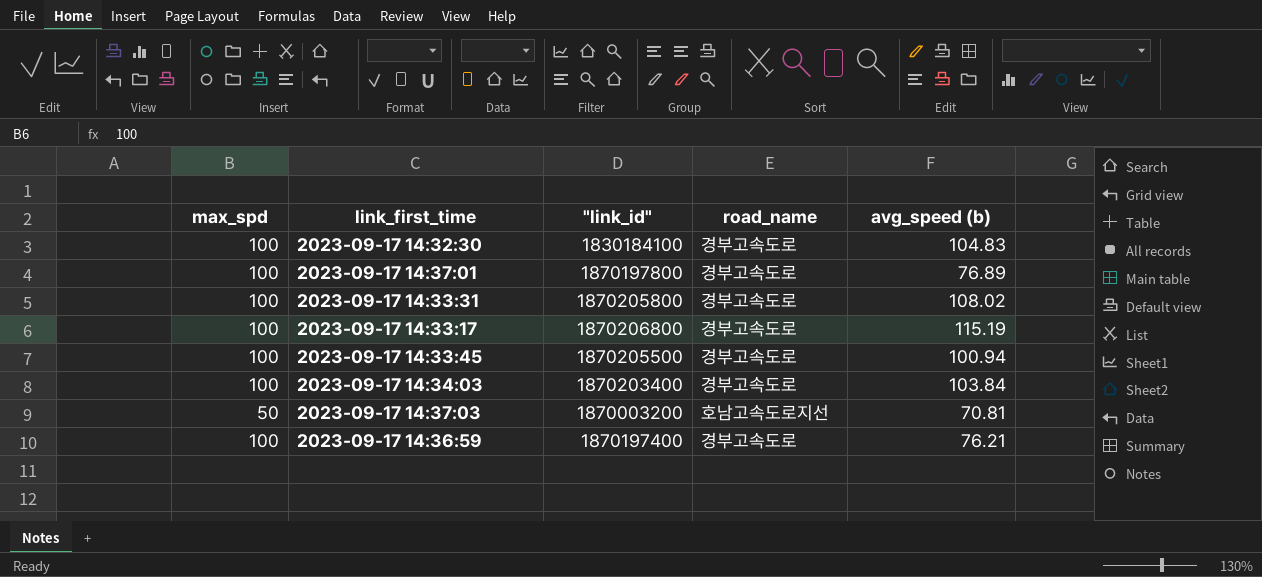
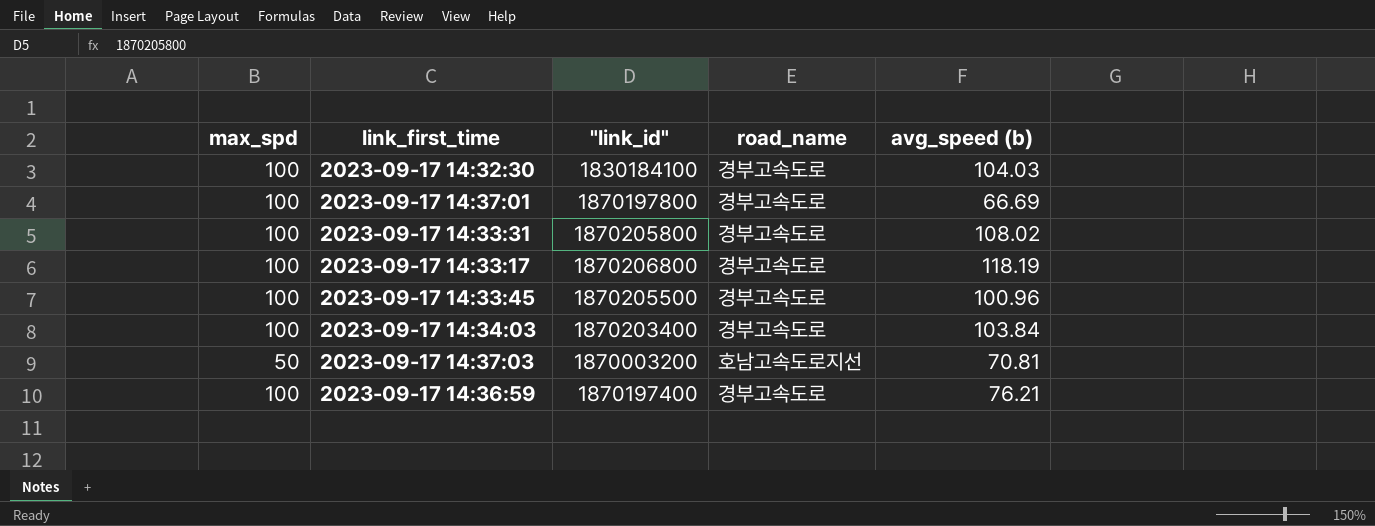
2023-09-17 14:32:30 | avg_speed (b): 104.83 -> 104.03
2023-09-17 14:37:01 | avg_speed (b): 76.89 -> 66.69
2023-09-17 14:33:17 | avg_speed (b): 115.19 -> 118.19
2023-09-17 14:33:45 | avg_speed (b): 100.94 -> 100.96

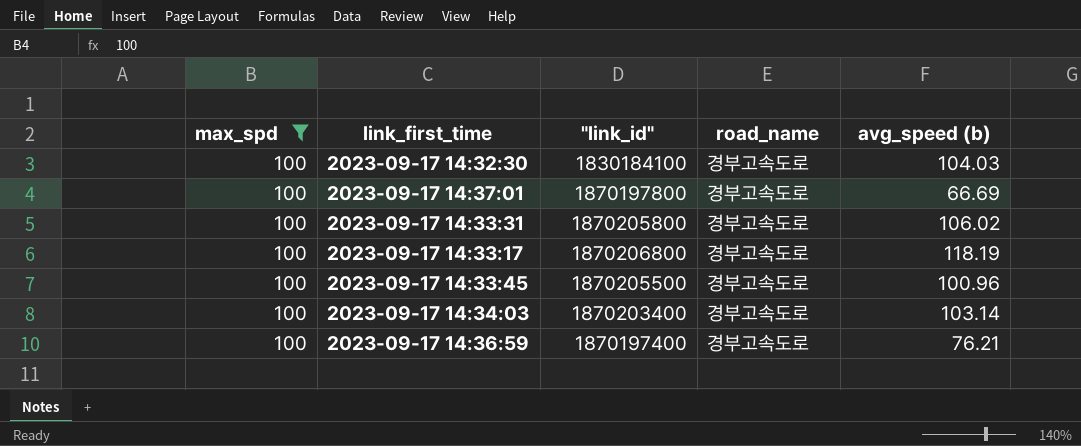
filter: none -> max_spd = 100
2023-09-17 14:33:31 | avg_speed (b): 108.02 -> 106.02
2023-09-17 14:34:03 | avg_speed (b): 103.84 -> 103.14

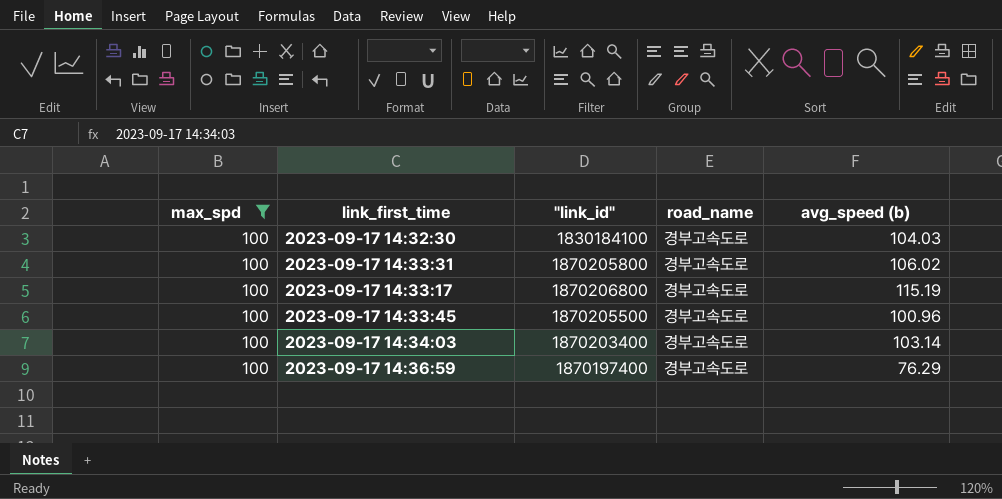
row 2023-09-17 14:37:01: 100 | 1870197800 | 경부고속도로 | 66.69 -> none
2023-09-17 14:33:17 | avg_speed (b): 118.19 -> 115.19
2023-09-17 14:36:59 | avg_speed (b): 76.21 -> 76.29

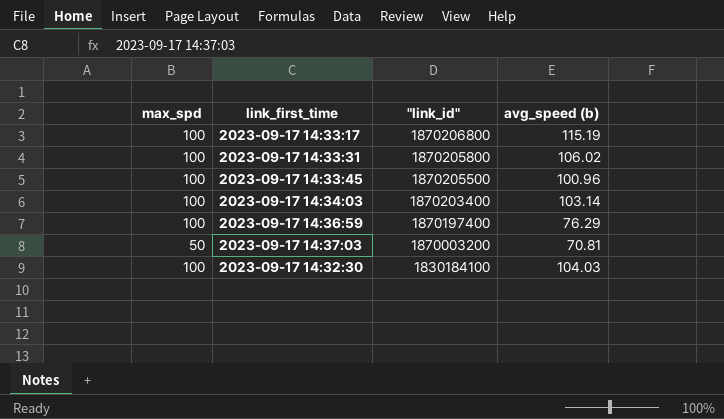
filter: max_spd = 100 -> none
row order: none -> "link_id" descending
column road_name | position: 4 -> none

